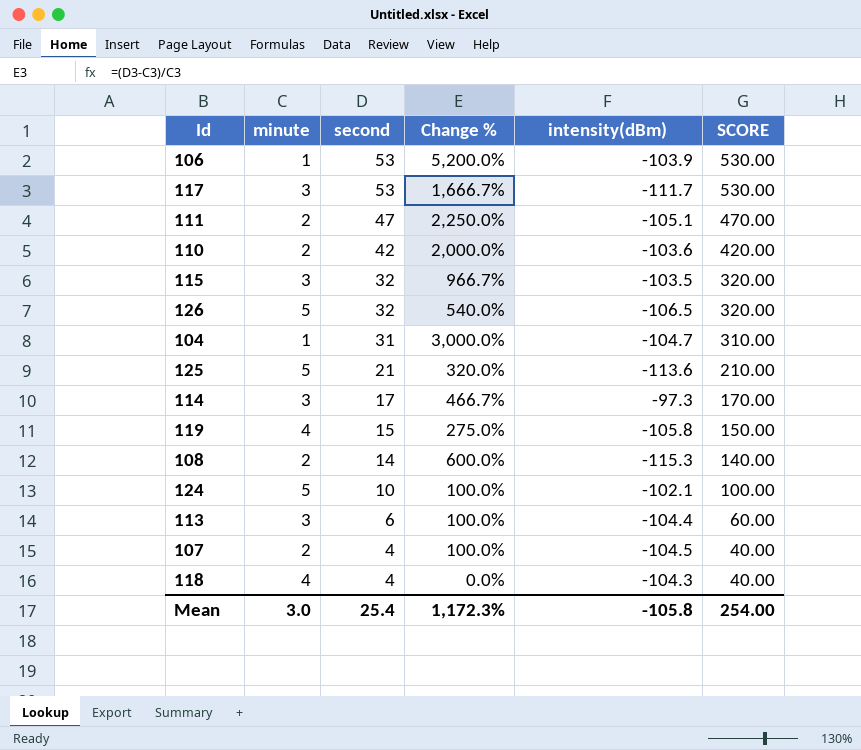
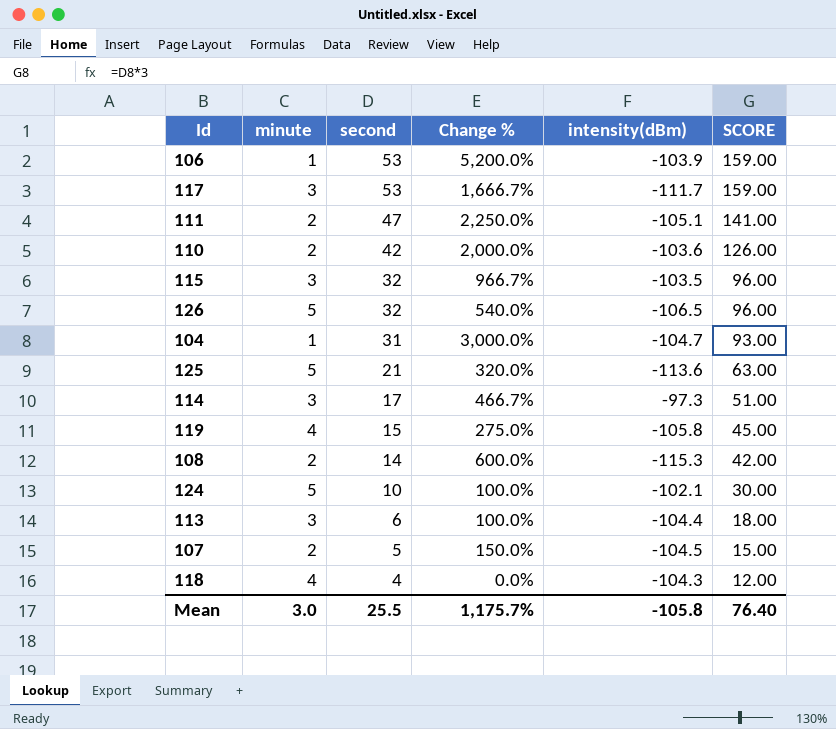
column SCORE | formula: [second] * 10 -> [second] * 3
107 | second: 4 -> 5
107 | Change %: 100.0% -> 150.0%
Mean | second: 25.4 -> 25.5
Mean | Change %: 1,172.3% -> 1,175.7%
Mean | SCORE: 254.00 -> 76.40

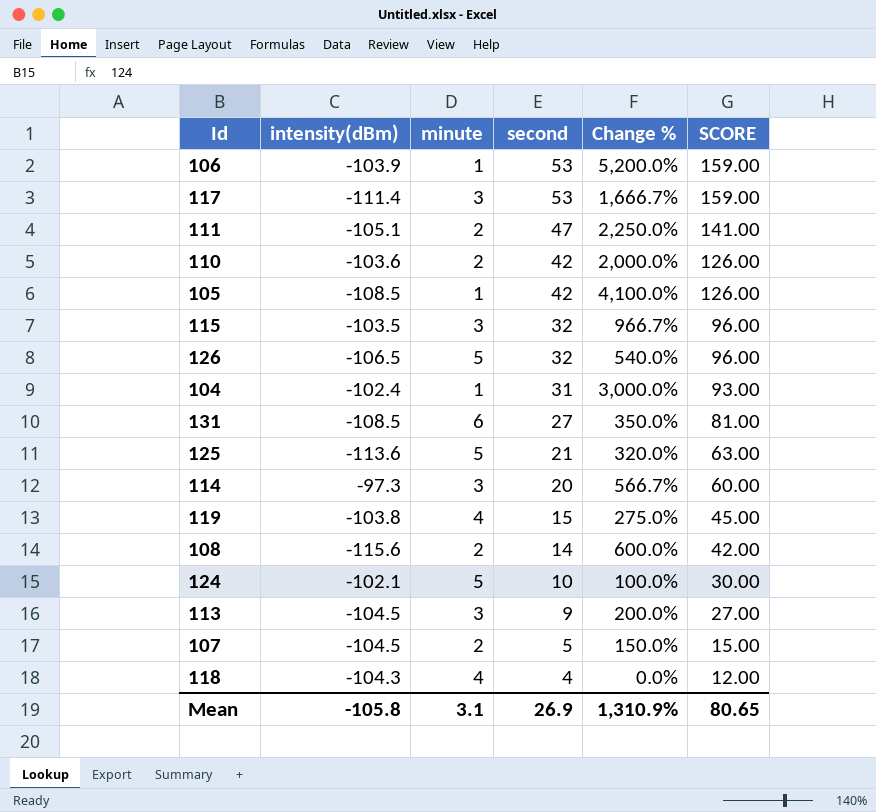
column intensity(dBm) | position: 5 -> 2
117 | intensity(dBm): -111.7 -> -111.4
row 105: none -> -108.5 | 1 | 42 | 4,100.0% | 126.00
104 | intensity(dBm): -104.7 -> -102.4
row 131: none -> -108.5 | 6 | 27 | 350.0% | 81.00
114 | second: 17 -> 20
114 | Change %: 466.7% -> 566.7%
114 | SCORE: 51.00 -> 60.00
119 | intensity(dBm): -105.8 -> -103.8
108 | intensity(dBm): -115.3 -> -115.6
113 | intensity(dBm): -104.4 -> -104.5
113 | second: 6 -> 9
113 | Change %: 100.0% -> 200.0%
113 | SCORE: 18.00 -> 27.00
Mean | minute: 3.0 -> 3.1
Mean | second: 25.5 -> 26.9
Mean | Change %: 1,175.7% -> 1,310.9%
Mean | SCORE: 76.40 -> 80.65

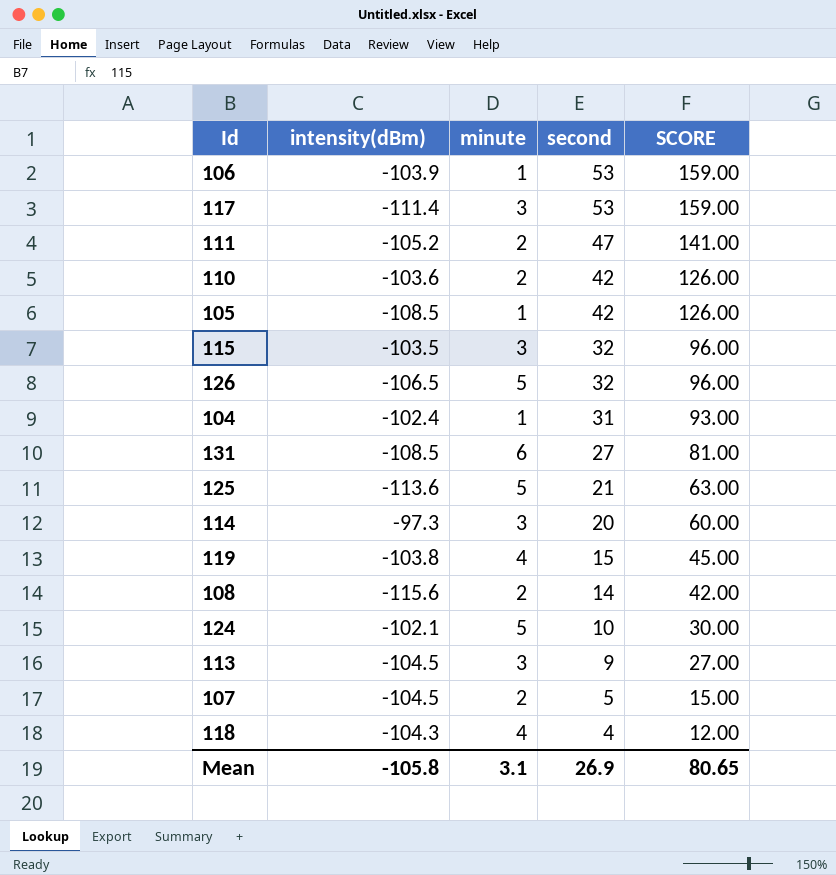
column Change % | formula: ([second] - [minute]) / [minute] -> none
111 | intensity(dBm): -105.1 -> -105.2

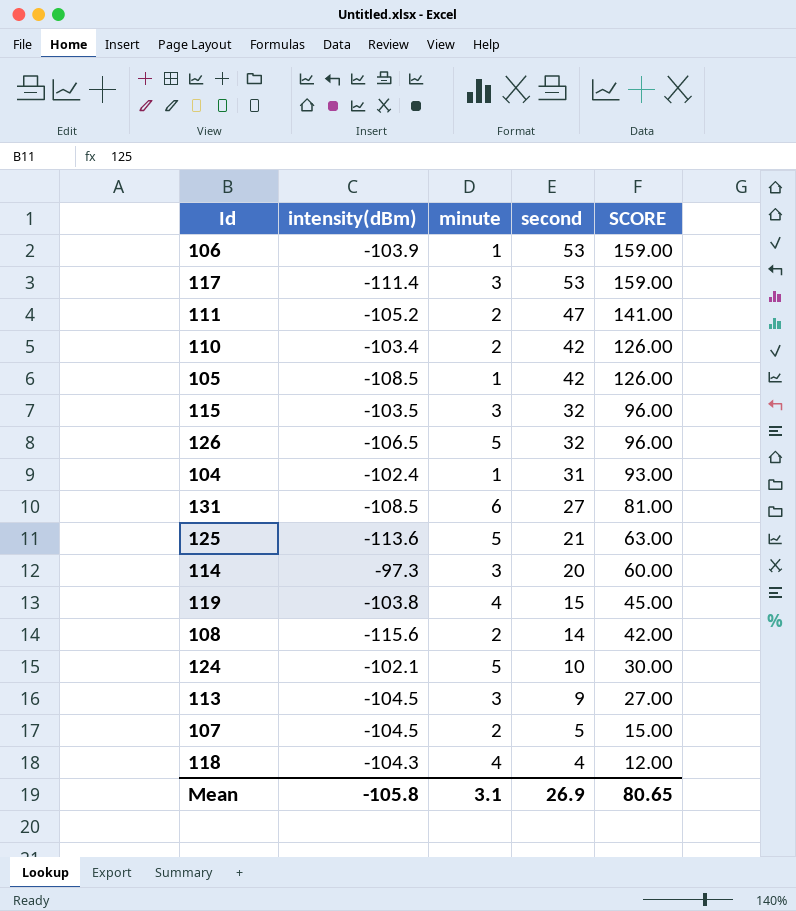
110 | intensity(dBm): -103.6 -> -103.4

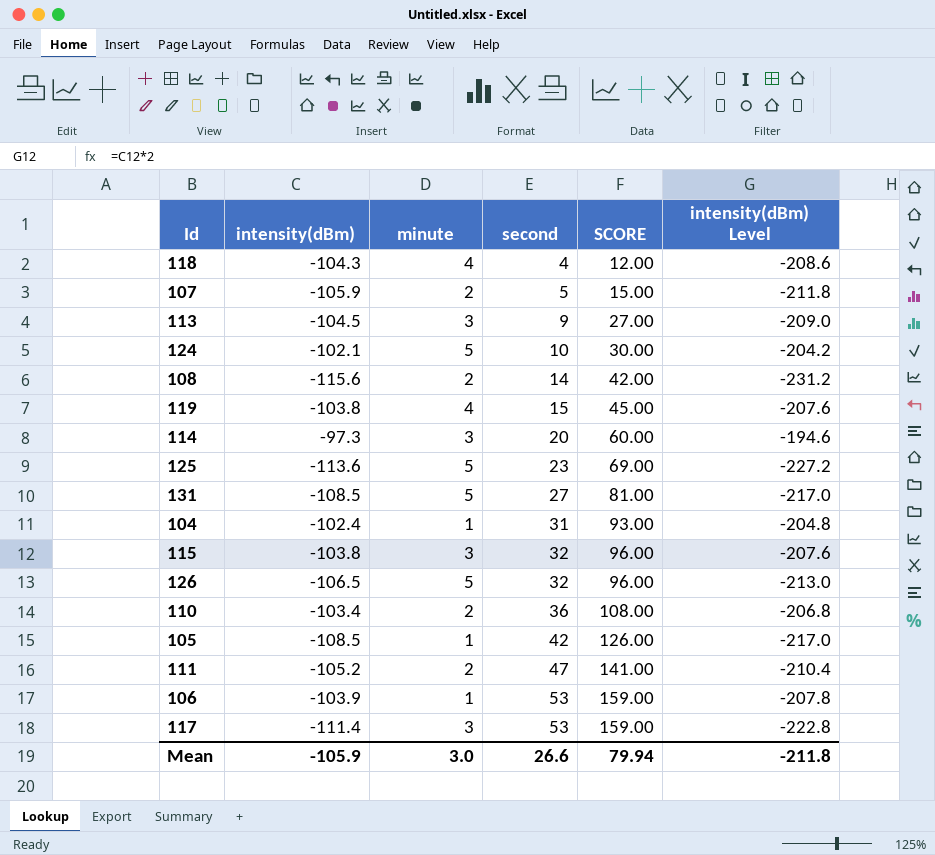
row order: second descending -> second ascending
column intensity(dBm) Level | formula: none -> [intensity(dBm)] * 2
107 | intensity(dBm): -104.5 -> -105.9
125 | second: 21 -> 23
125 | SCORE: 63.00 -> 69.00
131 | minute: 6 -> 5
115 | intensity(dBm): -103.5 -> -103.8
110 | second: 42 -> 36
110 | SCORE: 126.00 -> 108.00
Mean | intensity(dBm): -105.8 -> -105.9
Mean | minute: 3.1 -> 3.0
Mean | second: 26.9 -> 26.6
Mean | SCORE: 80.65 -> 79.94

